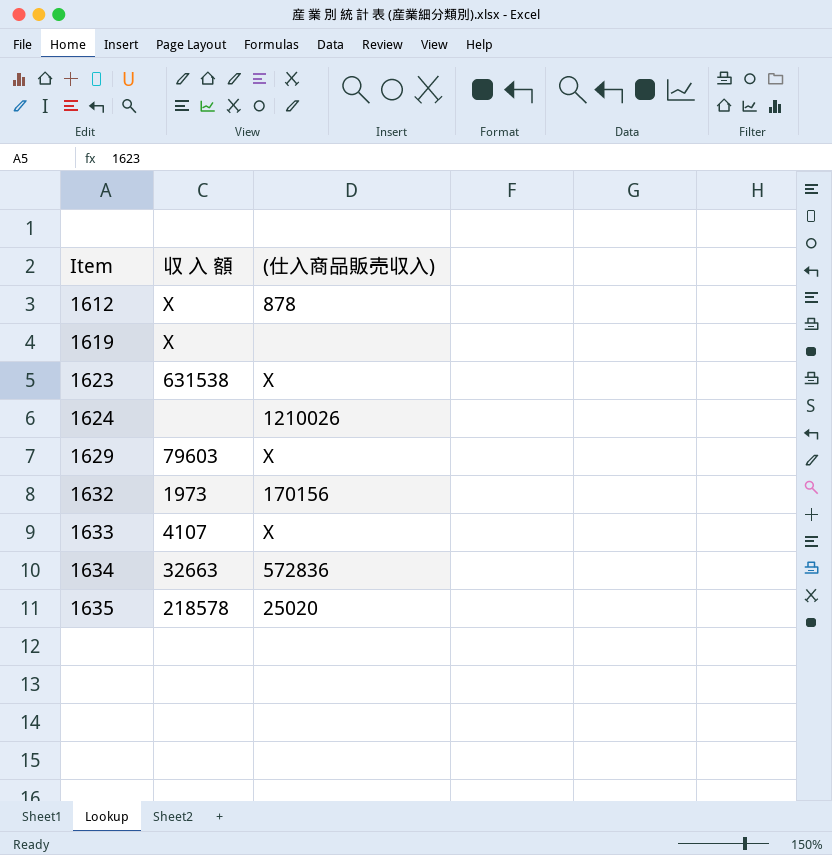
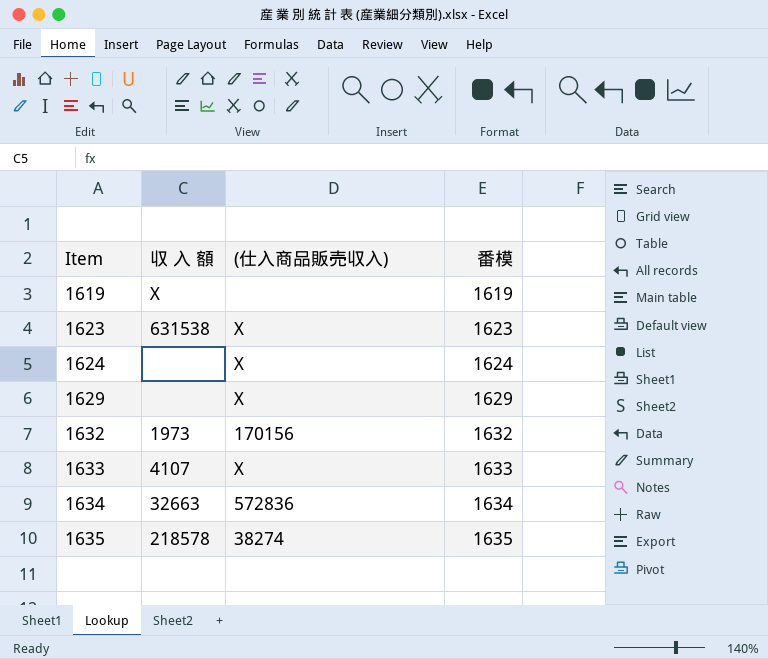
column 番模 | position: none -> 4
row 1612: X | 878 -> none
1624 | (仕入商品販売収入): 1210026 -> X
1629 | 収 入 額: 79603 -> none
1635 | (仕入商品販売収入): 25020 -> 38274

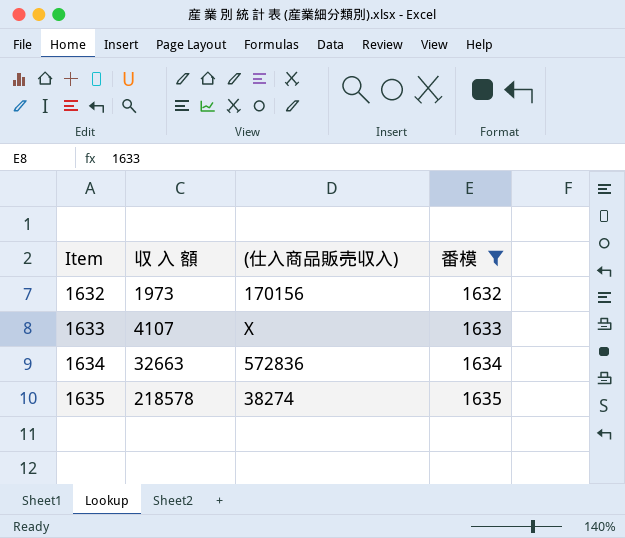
filter: none -> 番模 >= 1632

